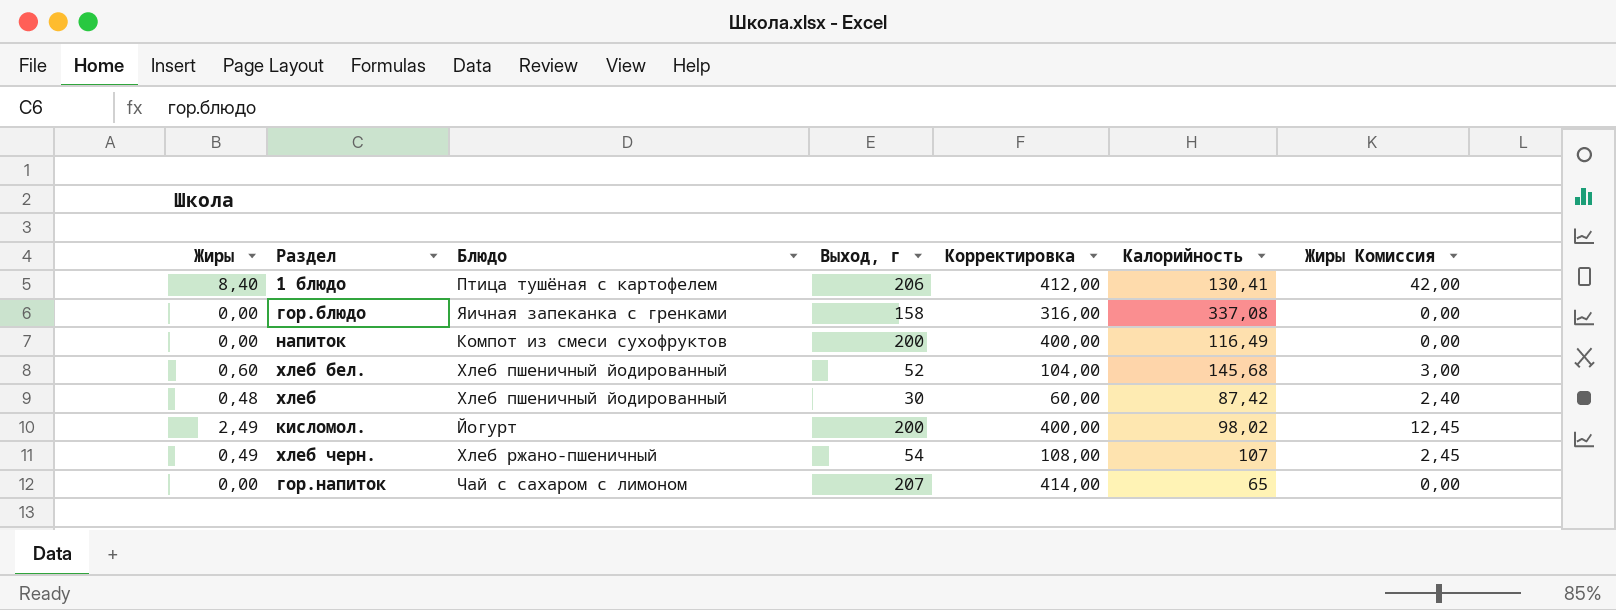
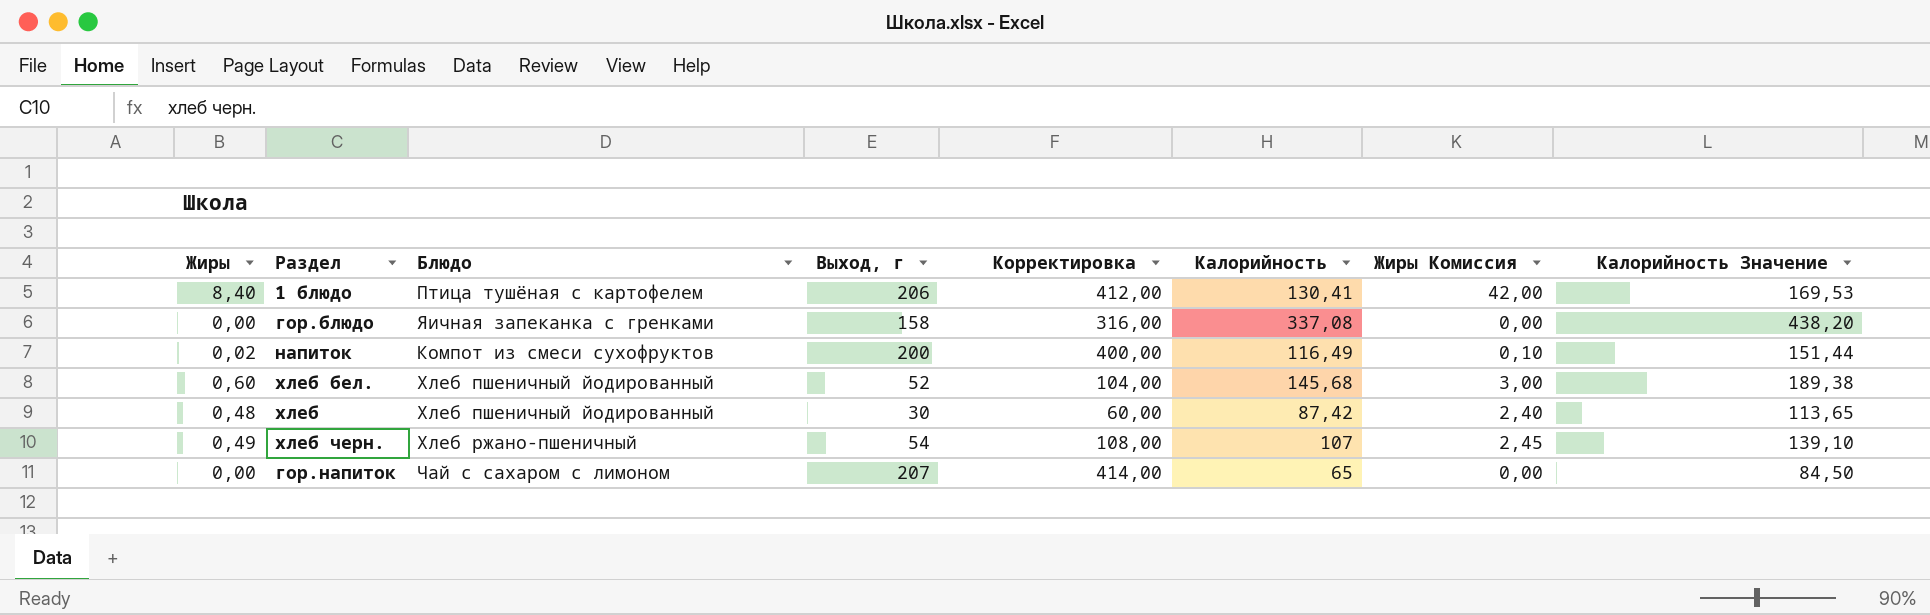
column Калорийность Значение | formula: none -> [Калорийность] * 1,3
row кисломол.: 2,49 | Йогурт | 200 | 400,00 | 98,02 | 12,45 -> none
напиток | Жиры: 0,00 -> 0,02
напиток | Жиры Комиссия: 0,00 -> 0,10

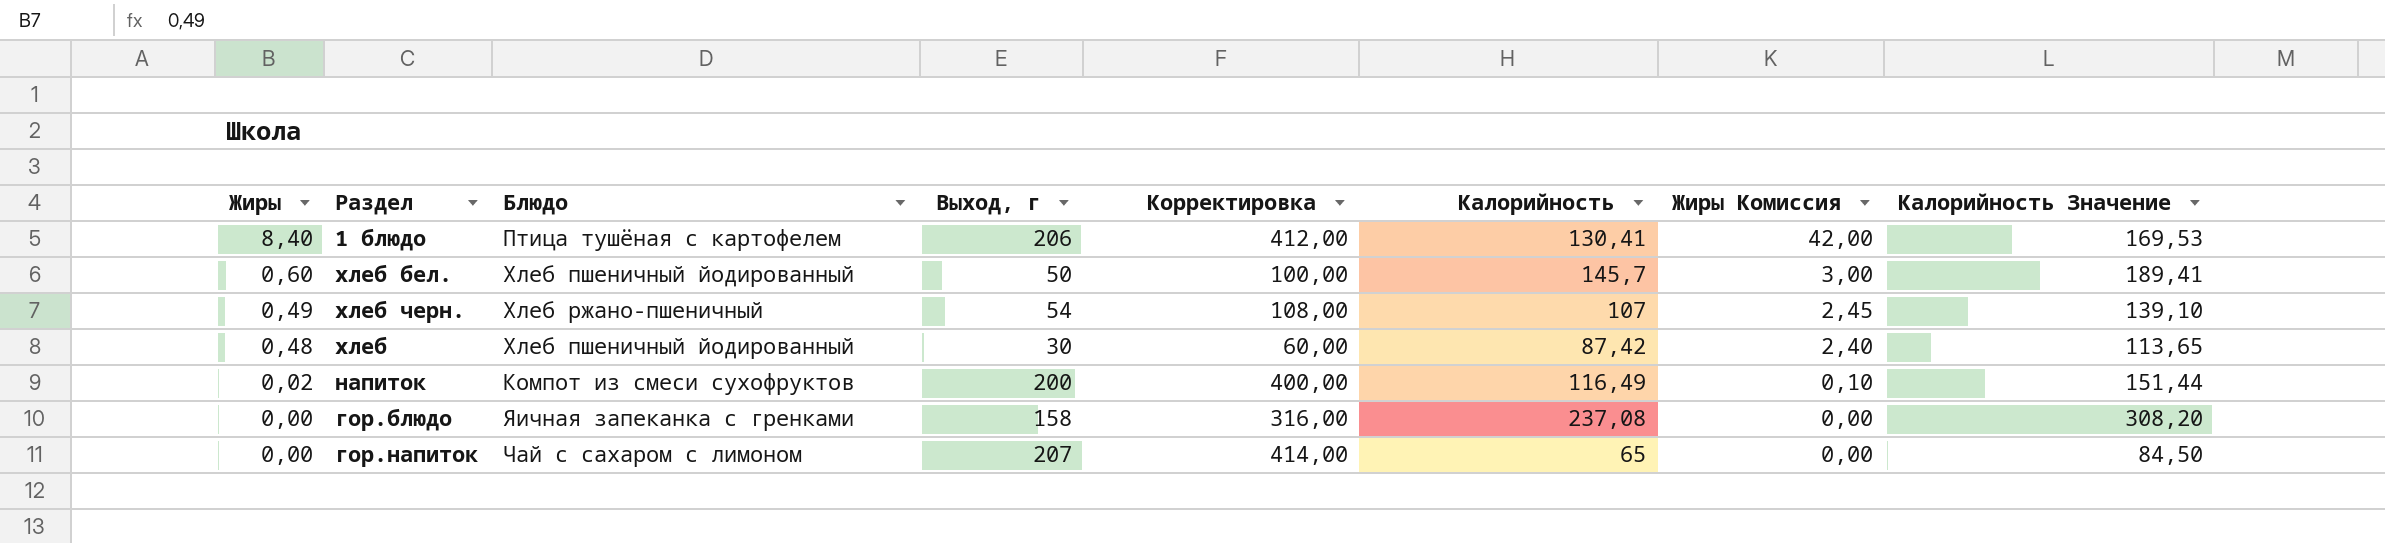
row order: none -> Жиры descending
хлеб бел. | Выход, г: 52 -> 50
хлеб бел. | Корректировка: 104,00 -> 100,00
хлеб бел. | Калорийность: 145,68 -> 145,7
хлеб бел. | Калорийность Значение: 189,38 -> 189,41
гор.блюдо | Калорийность: 337,08 -> 237,08
гор.блюдо | Калорийность Значение: 438,20 -> 308,20

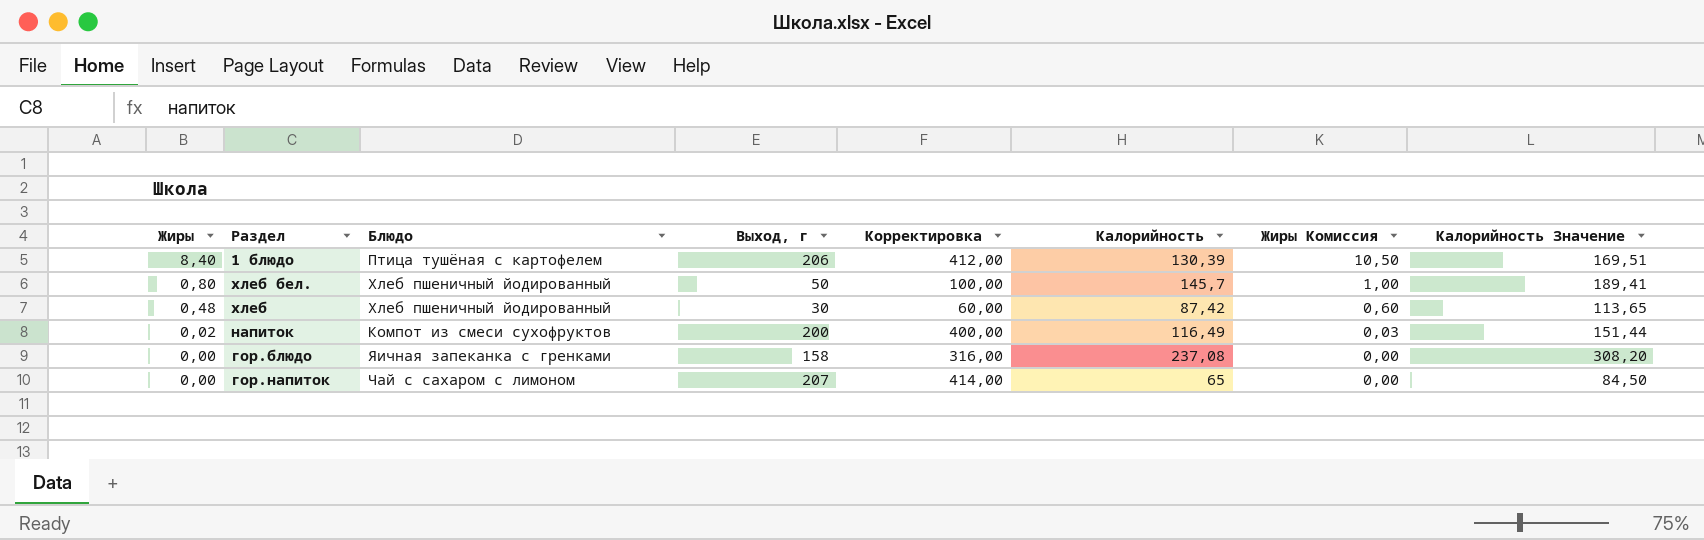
column Жиры Комиссия | formula: [Жиры] * 5 -> [Жиры] * 1,25
row хлеб черн.: 0,49 | Хлеб ржано-пшеничный | 54 | 108,00 | 107 | 2,45 | 139,10 -> none
1 блюдо | Калорийность: 130,41 -> 130,39
1 блюдо | Калорийность Значение: 169,53 -> 169,51
хлеб бел. | Жиры: 0,60 -> 0,80

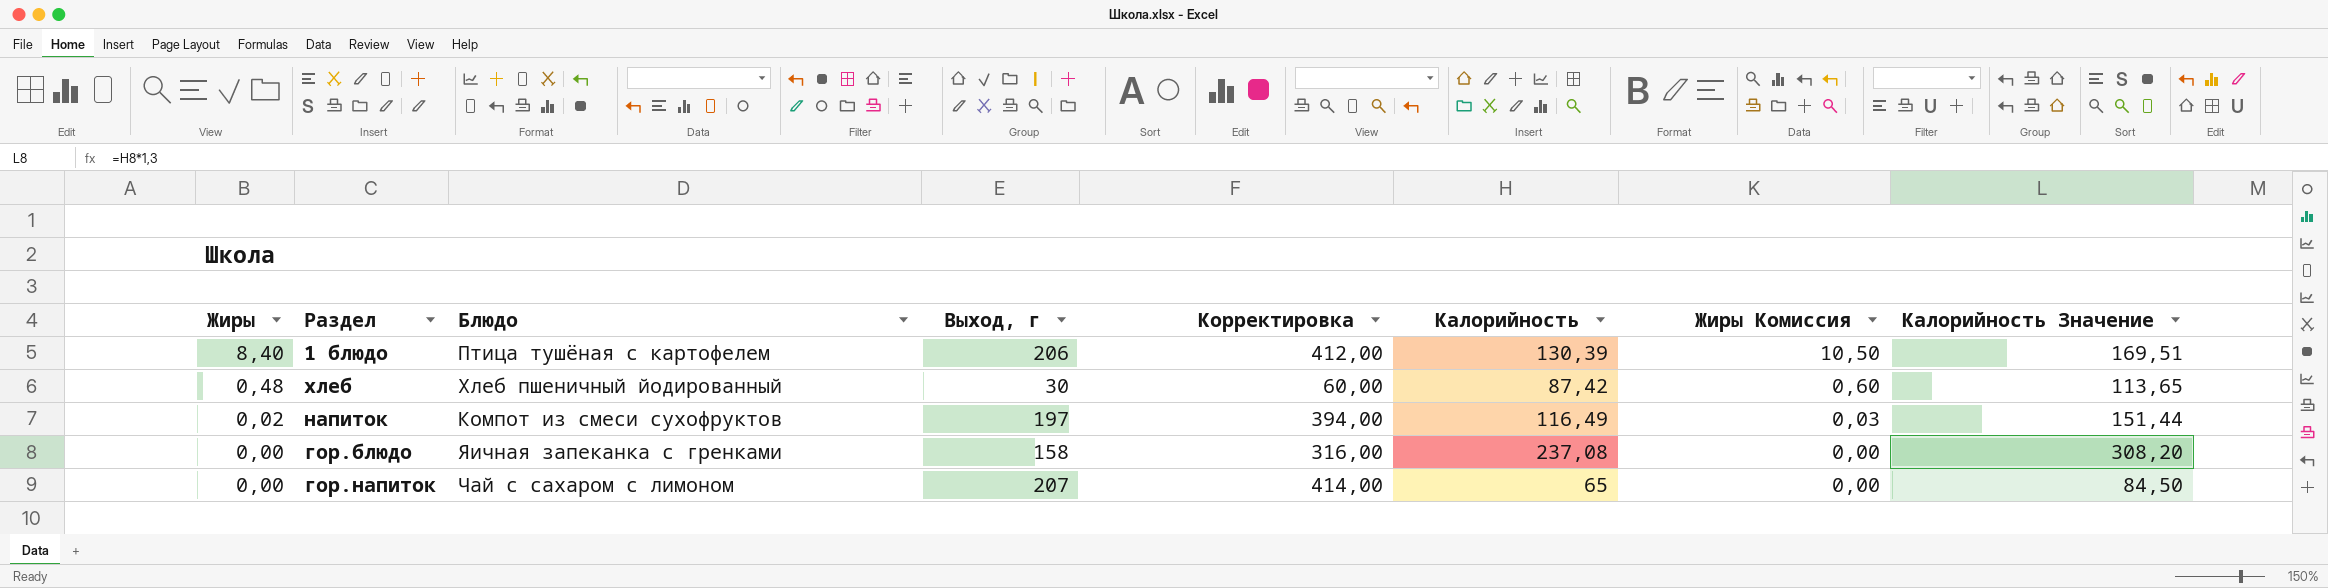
row хлеб бел.: 0,80 | Хлеб пшеничный йодированный | 50 | 100,00 | 145,7 | 1,00 | 189,41 -> none
напиток | Выход, г: 200 -> 197
напиток | Корректировка: 400,00 -> 394,00

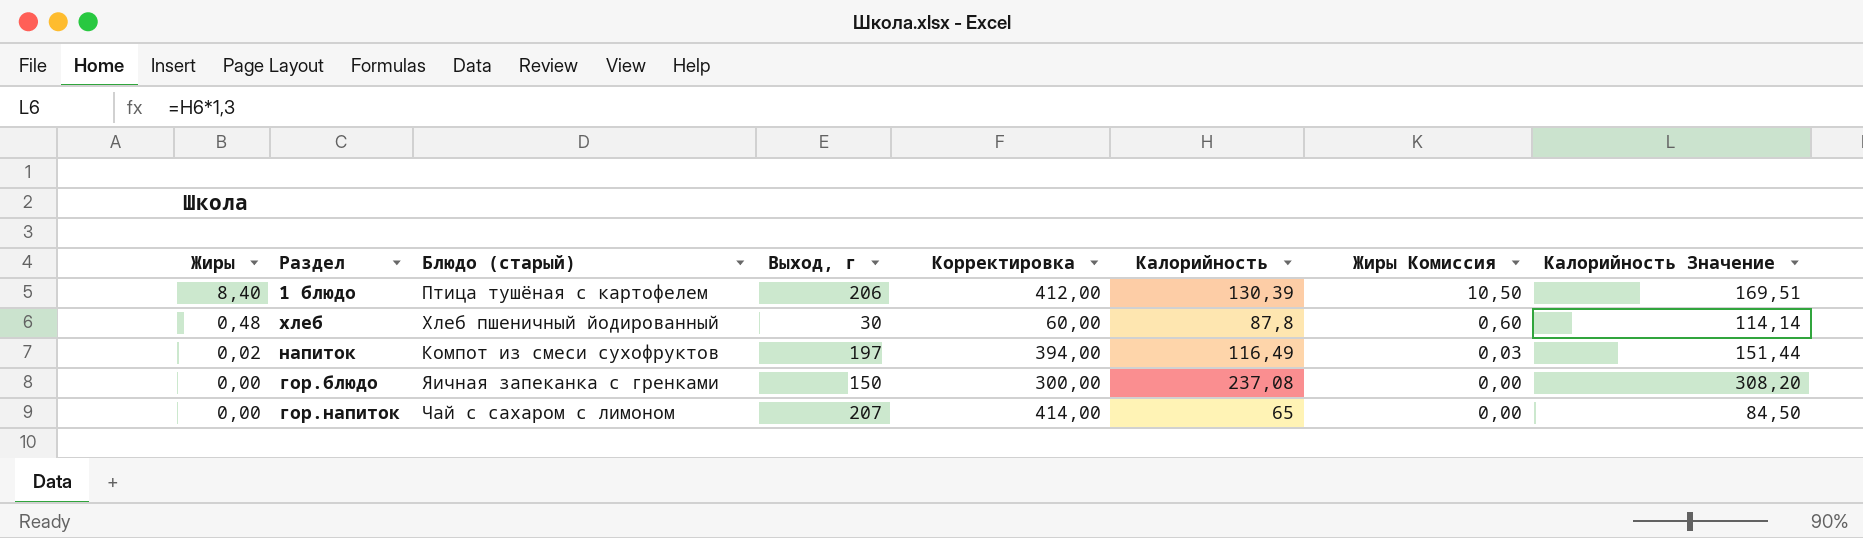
column name: Блюдо -> Блюдо (старый)
хлеб | Калорийность: 87,42 -> 87,8
хлеб | Калорийность Значение: 113,65 -> 114,14
гор.блюдо | Выход, г: 158 -> 150
гор.блюдо | Корректировка: 316,00 -> 300,00

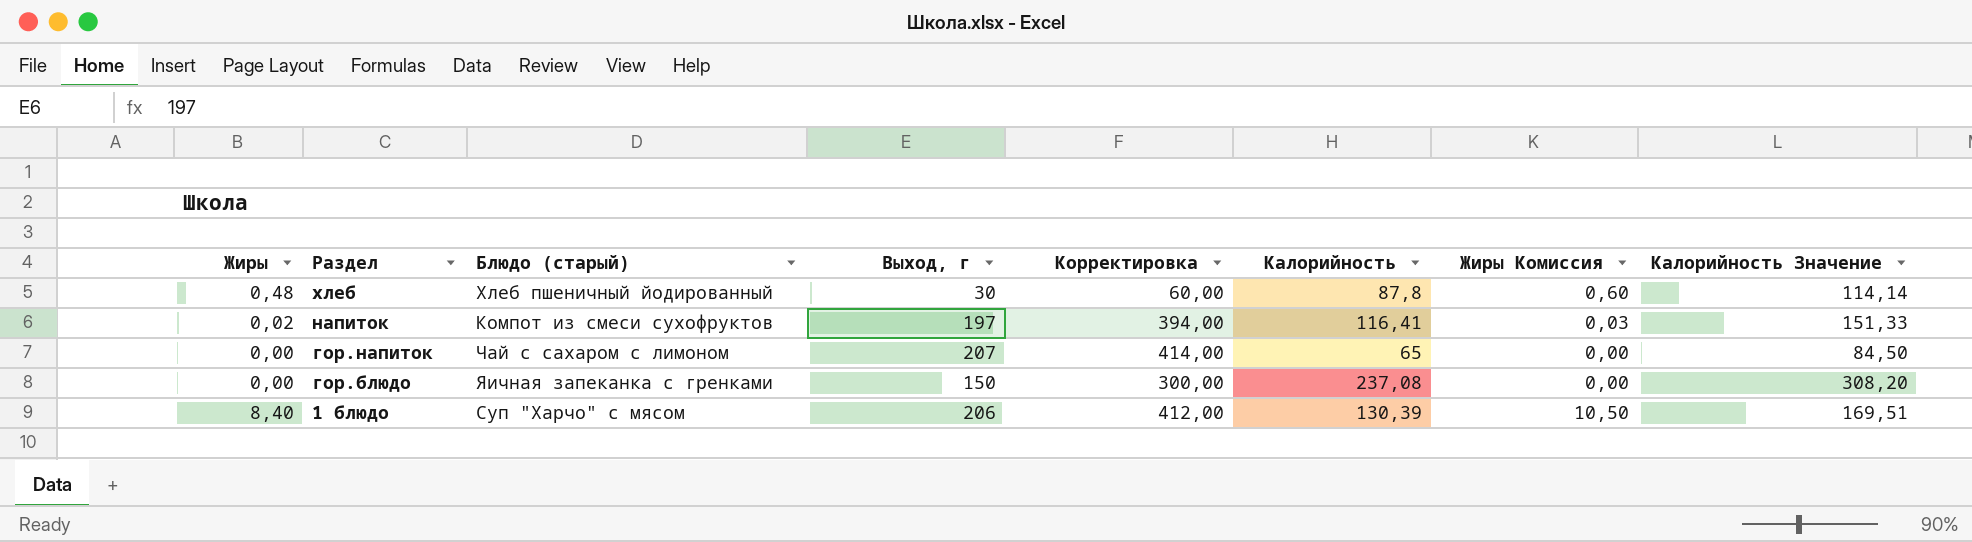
row order: Жиры descending -> Раздел descending
напиток | Калорийность: 116,49 -> 116,41
напиток | Калорийность Значение: 151,44 -> 151,33
1 блюдо | Блюдо (старый): Птица тушёная с картофелем -> Суп "Харчо" с мясом

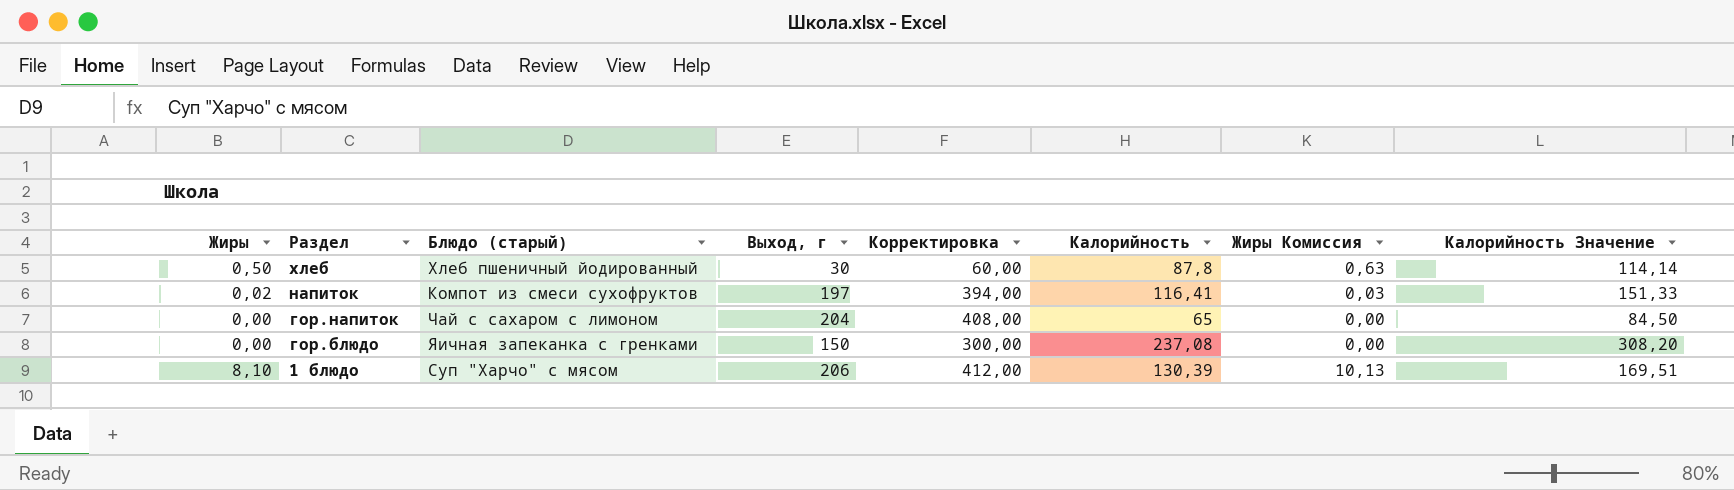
хлеб | Жиры: 0,48 -> 0,50
хлеб | Жиры Комиссия: 0,60 -> 0,63
гор.напиток | Выход, г: 207 -> 204
гор.напиток | Корректировка: 414,00 -> 408,00
1 блюдо | Жиры: 8,40 -> 8,10
1 блюдо | Жиры Комиссия: 10,50 -> 10,13

